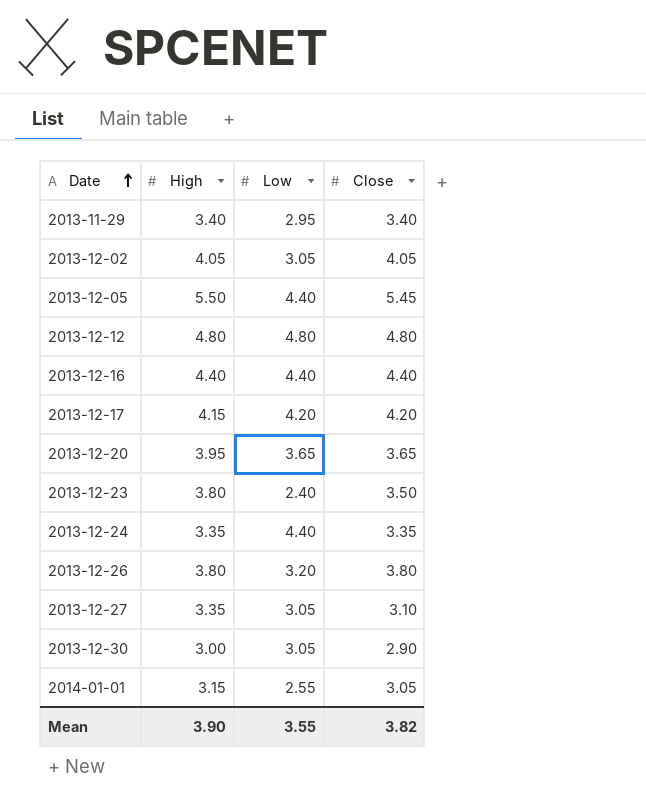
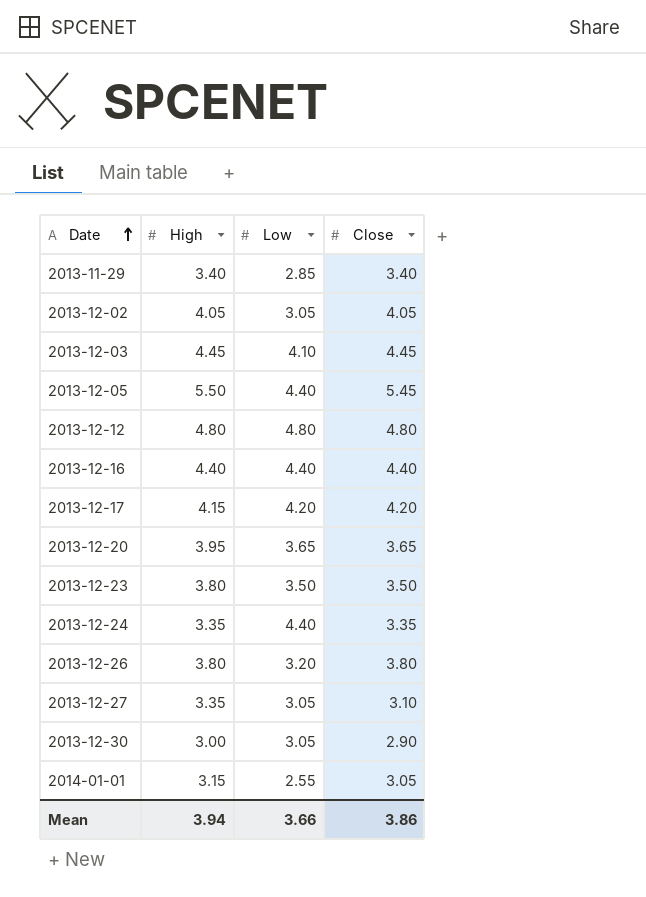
2013-11-29 | Low: 2.95 -> 2.85
row 2013-12-03: none -> 4.45 | 4.10 | 4.45
2013-12-23 | Low: 2.40 -> 3.50
Mean | High: 3.90 -> 3.94
Mean | Low: 3.55 -> 3.66
Mean | Close: 3.82 -> 3.86

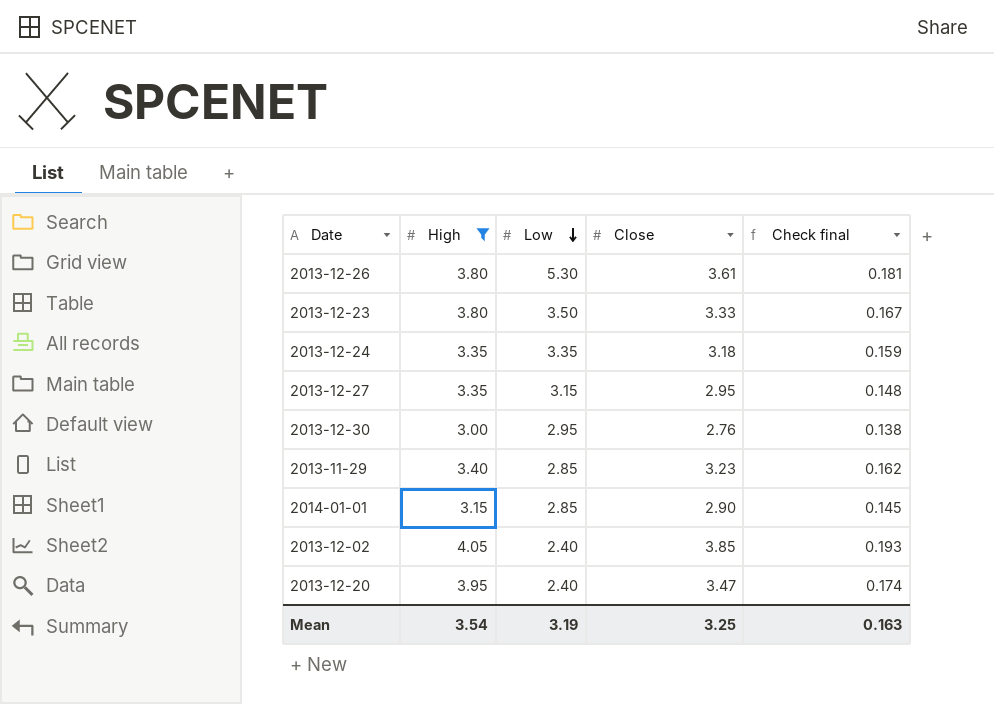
filter: none -> High <= 4.05
row order: Date ascending -> Low descending
column Check final | formula: none -> [Close] * 0.05
2013-12-26 | Low: 3.20 -> 5.30
2013-12-26 | Close: 3.80 -> 3.61
2013-12-23 | Close: 3.50 -> 3.33
2013-12-24 | Low: 4.40 -> 3.35
2013-12-24 | Close: 3.35 -> 3.18
2013-12-27 | Low: 3.05 -> 3.15
2013-12-27 | Close: 3.10 -> 2.95
2013-12-30 | Low: 3.05 -> 2.95
2013-12-30 | Close: 2.90 -> 2.76
2013-11-29 | Close: 3.40 -> 3.23
2014-01-01 | Low: 2.55 -> 2.85
2014-01-01 | Close: 3.05 -> 2.90
2013-12-02 | Low: 3.05 -> 2.40
2013-12-02 | Close: 4.05 -> 3.85
2013-12-20 | Low: 3.65 -> 2.40
2013-12-20 | Close: 3.65 -> 3.47
Mean | High: 3.94 -> 3.54
Mean | Low: 3.66 -> 3.19
Mean | Close: 3.86 -> 3.25

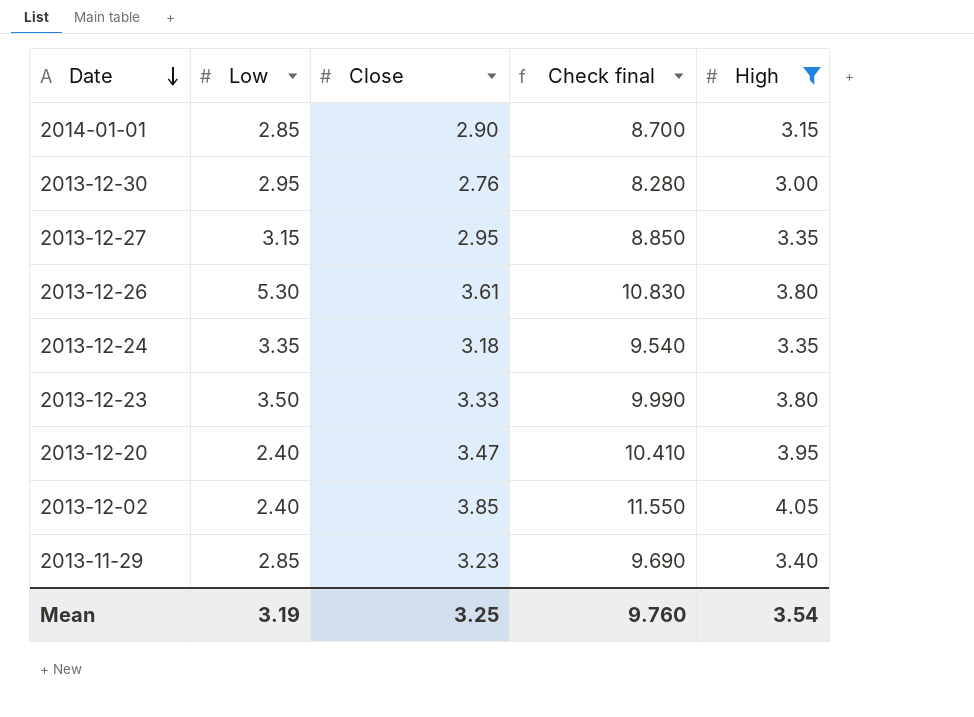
row order: Low descending -> Date descending
column Check final | formula: [Close] * 0.05 -> [Close] * 3
column High | position: 2 -> 5
Mean | Check final: 0.163 -> 9.760

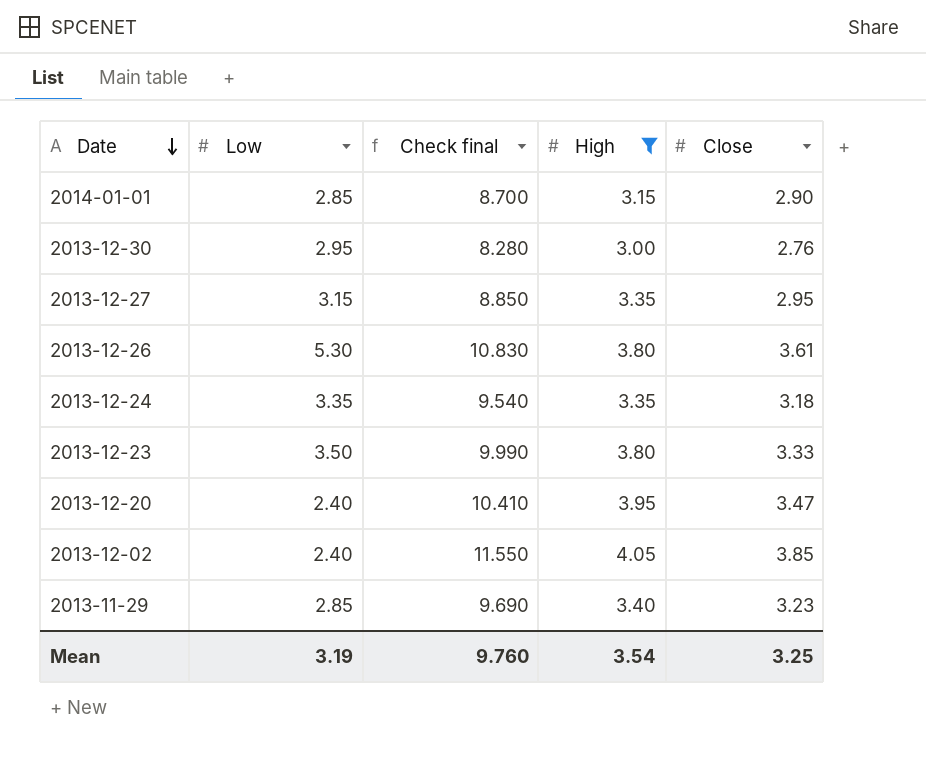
column Close | position: 3 -> 5

